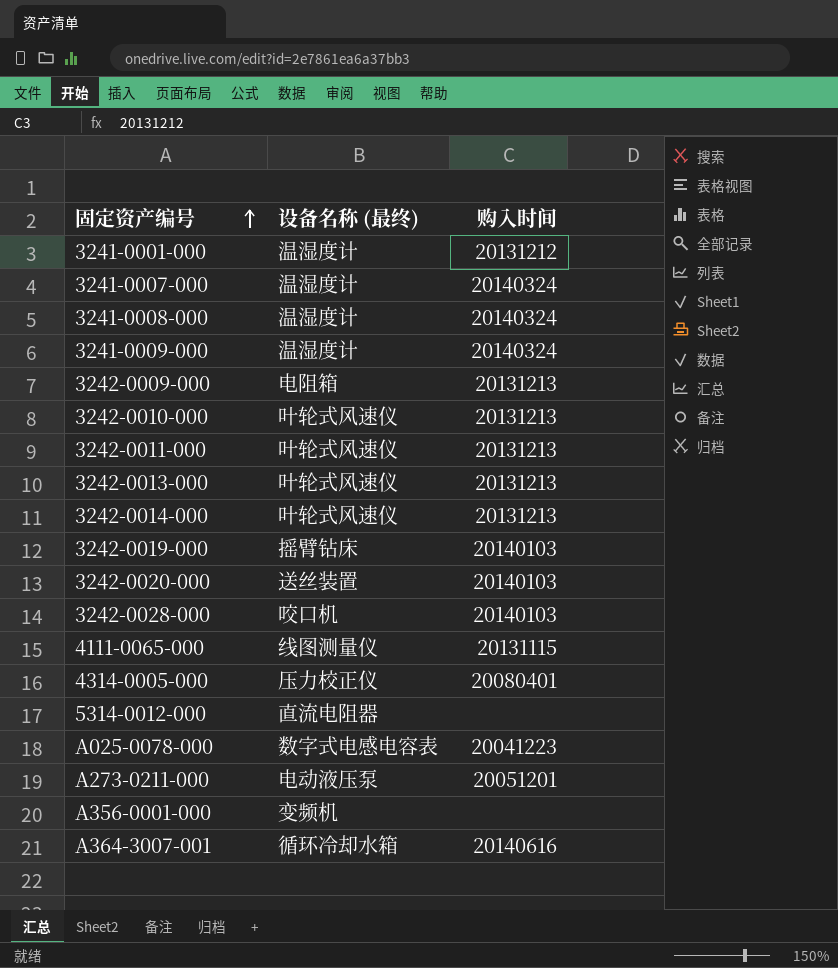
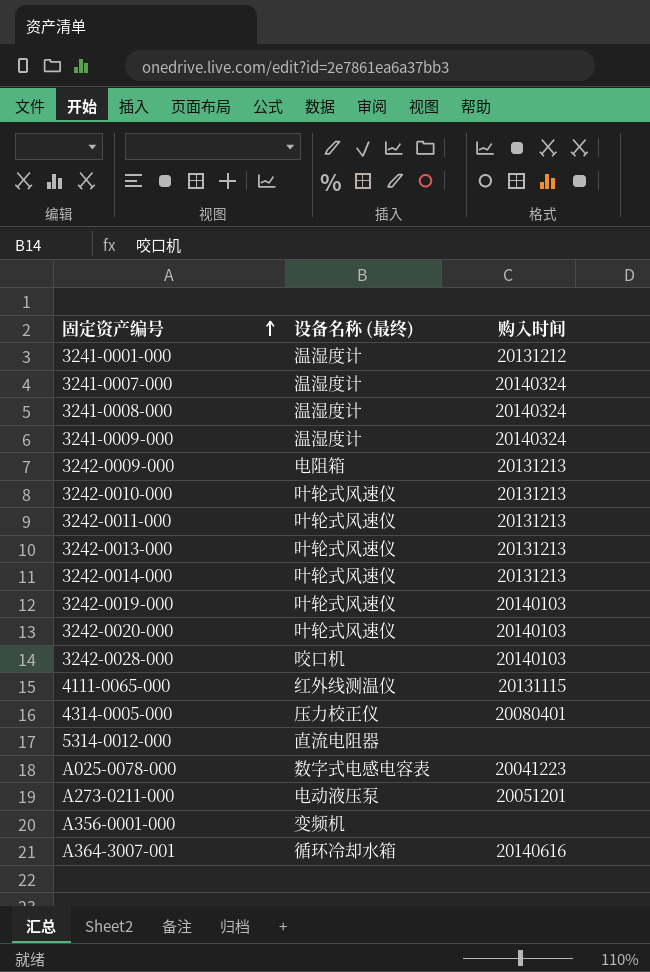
3242-0019-000 | 设备名称 (最终): 摇臂钻床 -> 叶轮式风速仪
3242-0020-000 | 设备名称 (最终): 送丝装置 -> 叶轮式风速仪
4111-0065-000 | 设备名称 (最终): 线图测量仪 -> 红外线测温仪

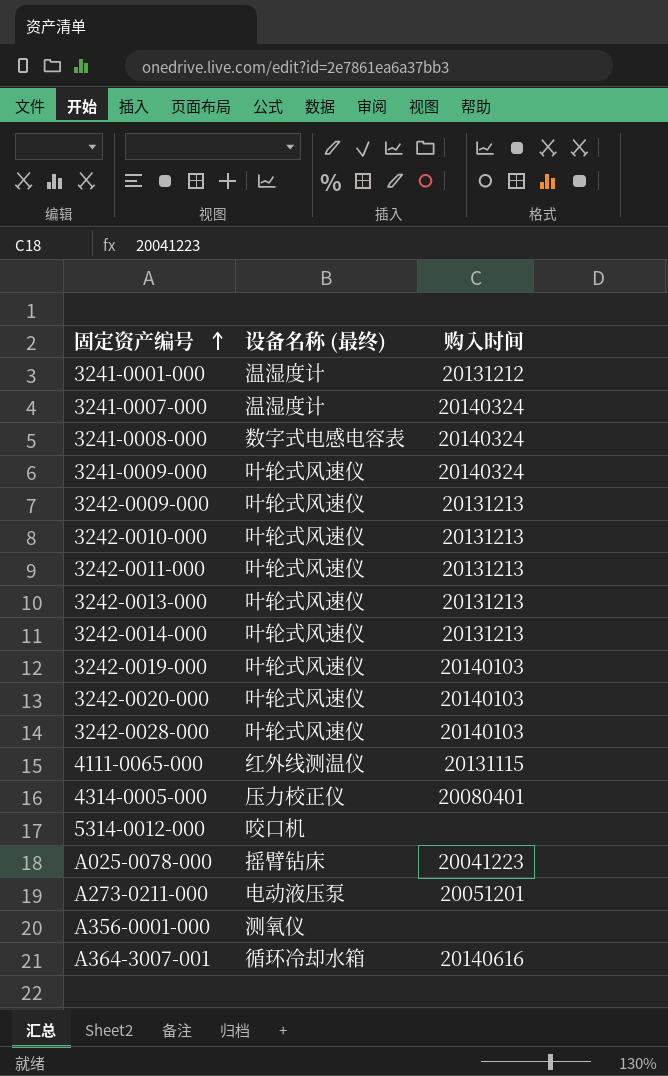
3241-0008-000 | 设备名称 (最终): 温湿度计 -> 数字式电感电容表
3241-0009-000 | 设备名称 (最终): 温湿度计 -> 叶轮式风速仪
3242-0009-000 | 设备名称 (最终): 电阻箱 -> 叶轮式风速仪
3242-0028-000 | 设备名称 (最终): 咬口机 -> 叶轮式风速仪
5314-0012-000 | 设备名称 (最终): 直流电阻器 -> 咬口机
A025-0078-000 | 设备名称 (最终): 数字式电感电容表 -> 摇臂钻床
A356-0001-000 | 设备名称 (最终): 变频机 -> 测氧仪

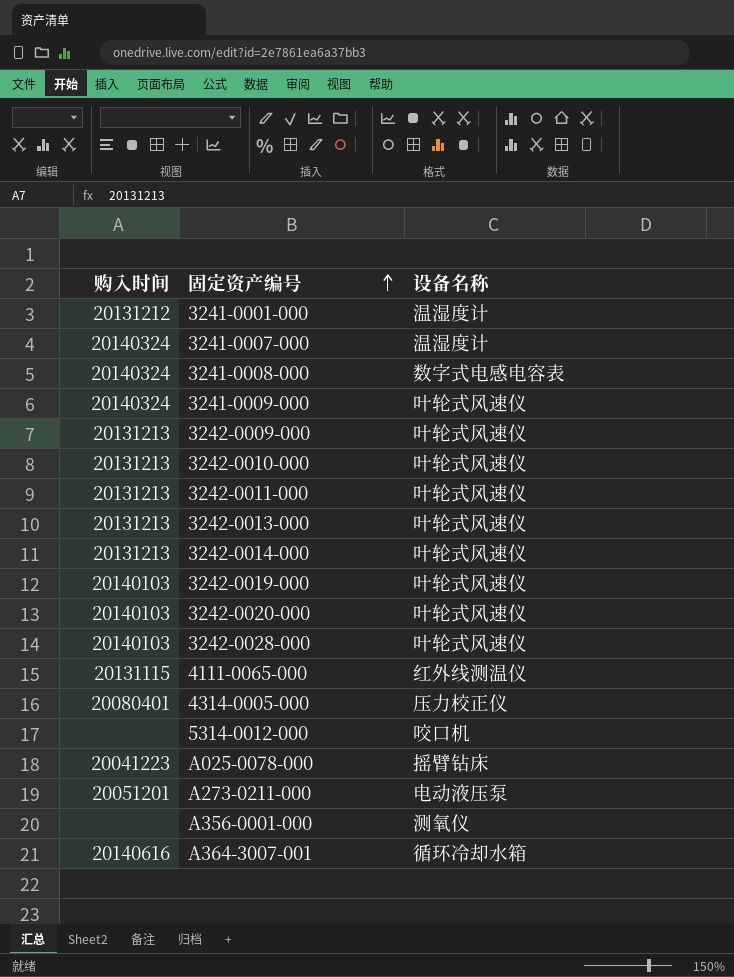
column 购入时间 | position: 3 -> 1
column name: 设备名称 (最终) -> 设备名称

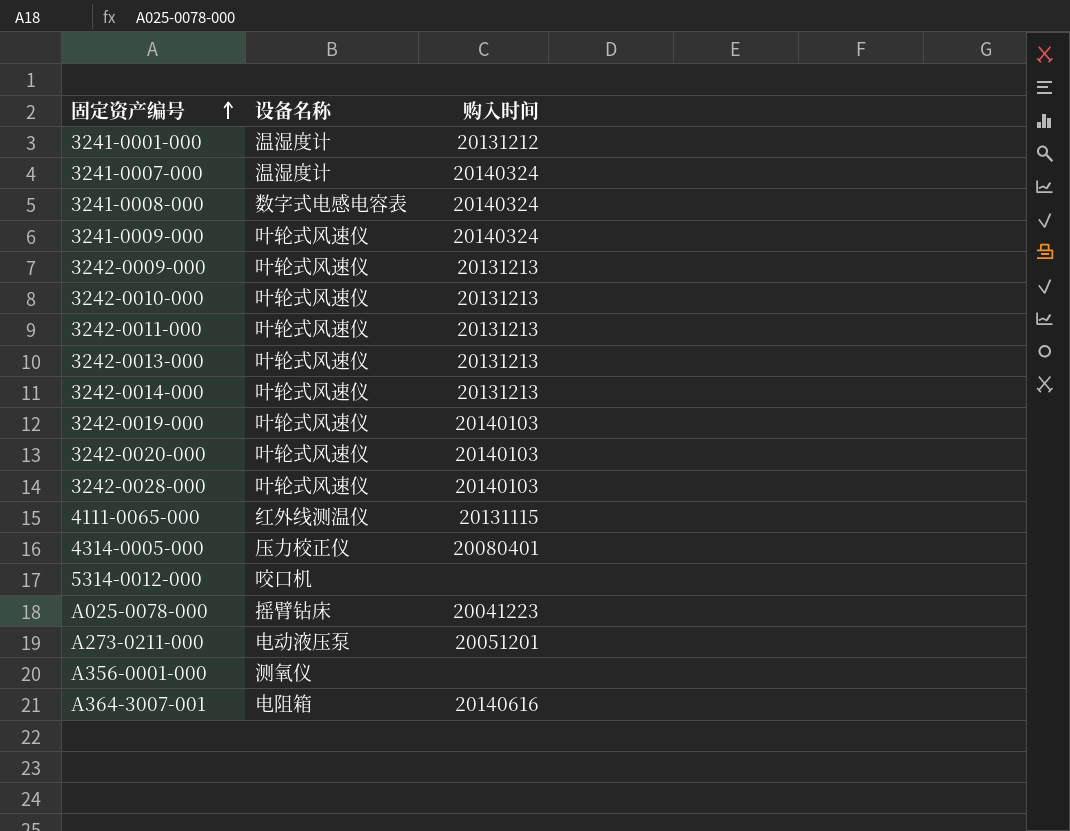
column 购入时间 | position: 1 -> 3
A364-3007-001 | 设备名称: 循环冷却水箱 -> 电阻箱

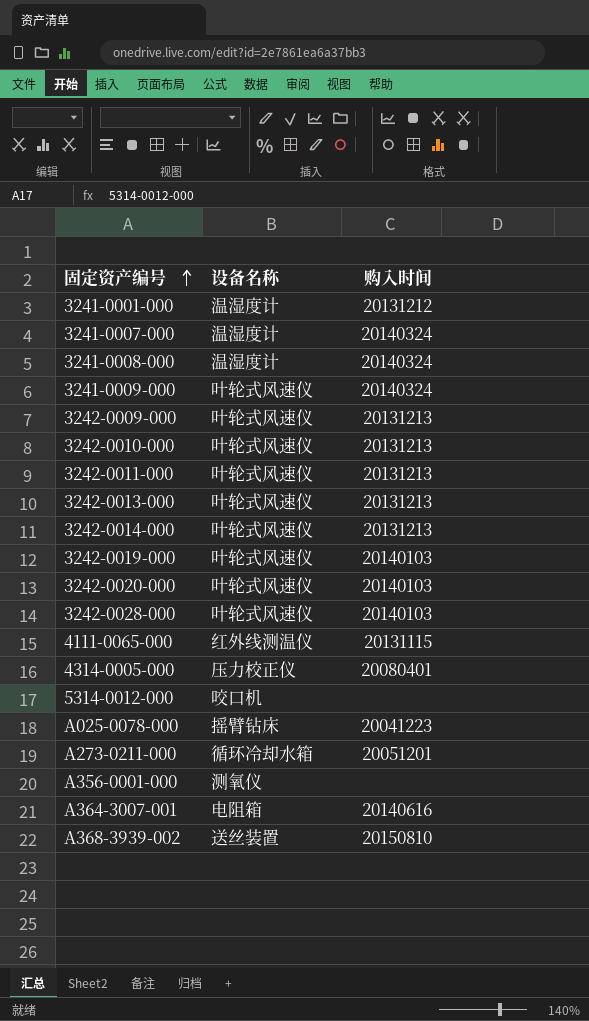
3241-0008-000 | 设备名称: 数字式电感电容表 -> 温湿度计
A273-0211-000 | 设备名称: 电动液压泵 -> 循环冷却水箱
row A368-3939-002: none -> 送丝装置 | 20150810

